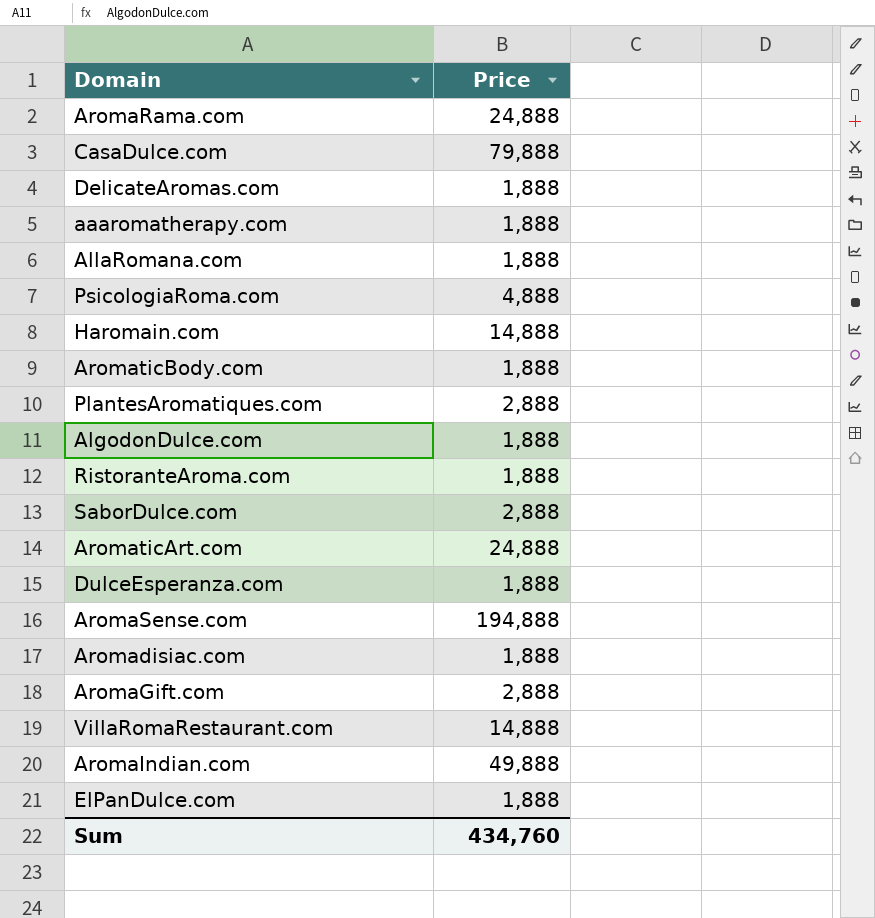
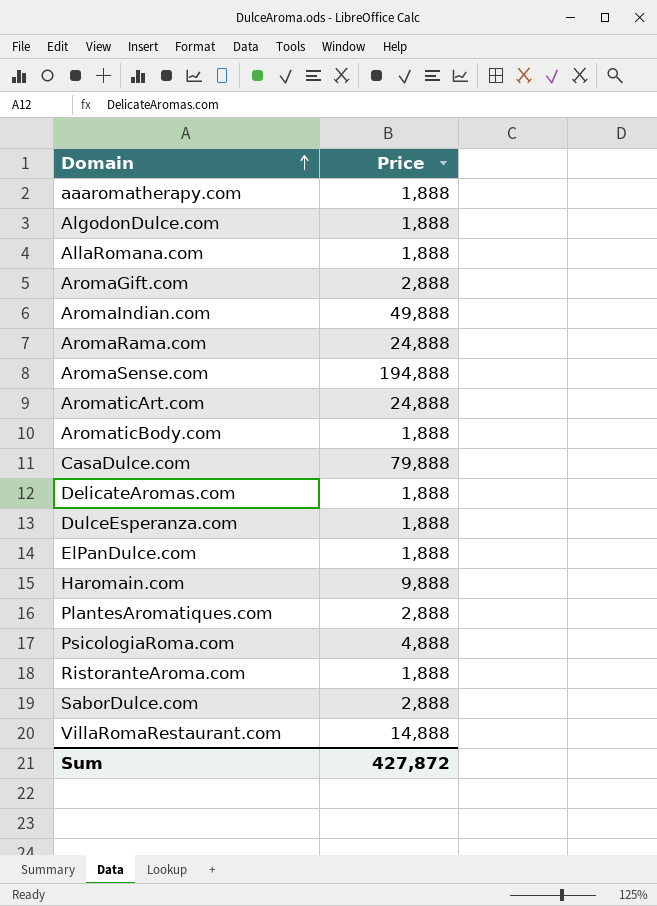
row order: none -> Domain ascending
row Aromadisiac.com: 1,888 -> none
Haromain.com | Price: 14,888 -> 9,888
Sum | Price: 434,760 -> 427,872

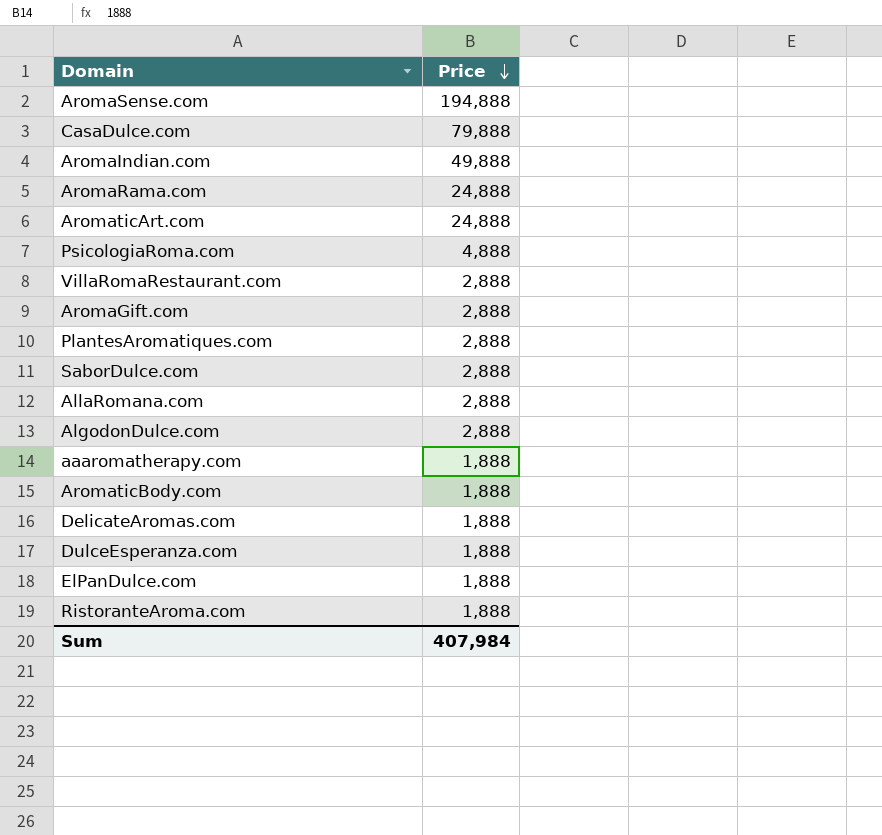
row order: Domain ascending -> Price descending
row Haromain.com: 9,888 -> none
VillaRomaRestaurant.com | Price: 14,888 -> 2,888
AllaRomana.com | Price: 1,888 -> 2,888
AlgodonDulce.com | Price: 1,888 -> 2,888
Sum | Price: 427,872 -> 407,984

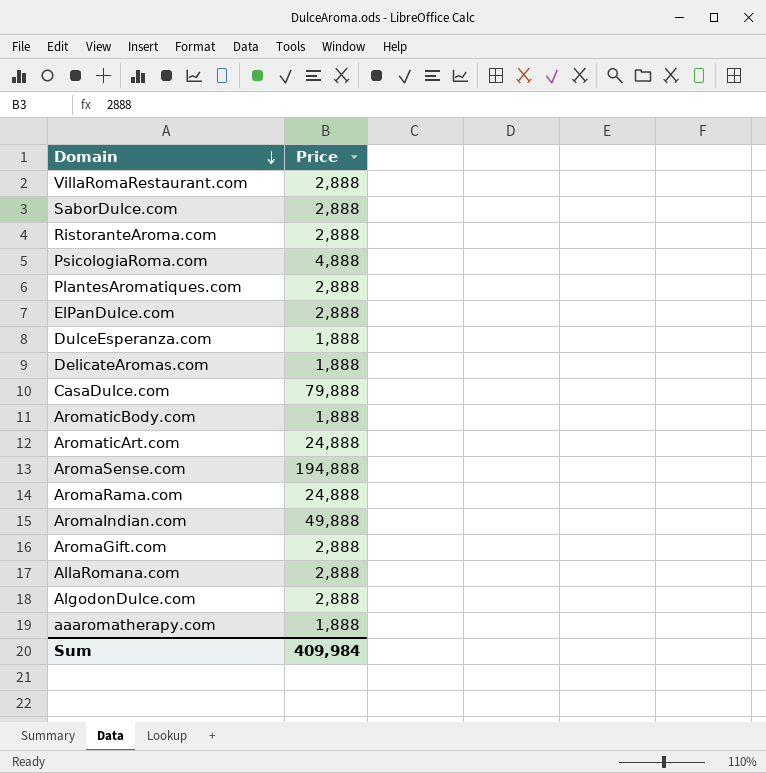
row order: Price descending -> Domain descending
RistoranteAroma.com | Price: 1,888 -> 2,888
ElPanDulce.com | Price: 1,888 -> 2,888
Sum | Price: 407,984 -> 409,984

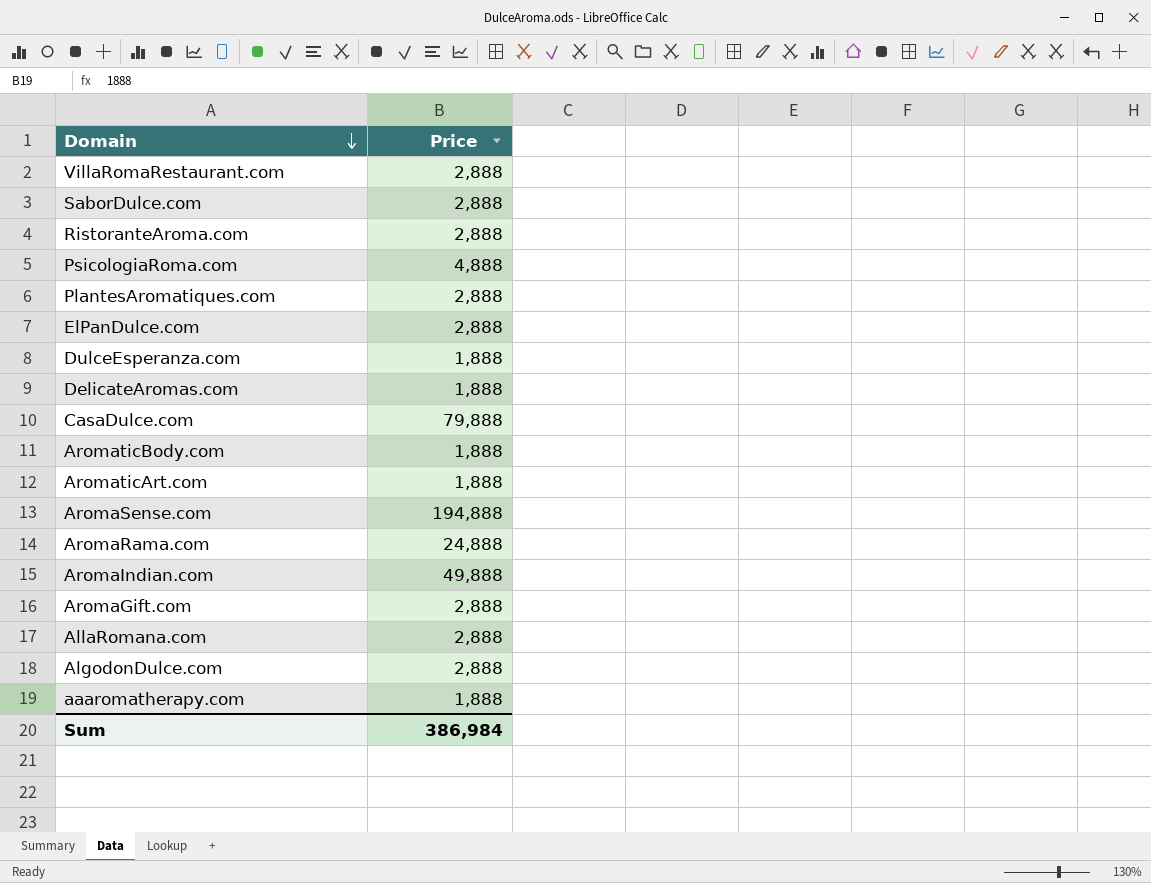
AromaticArt.com | Price: 24,888 -> 1,888
Sum | Price: 409,984 -> 386,984

